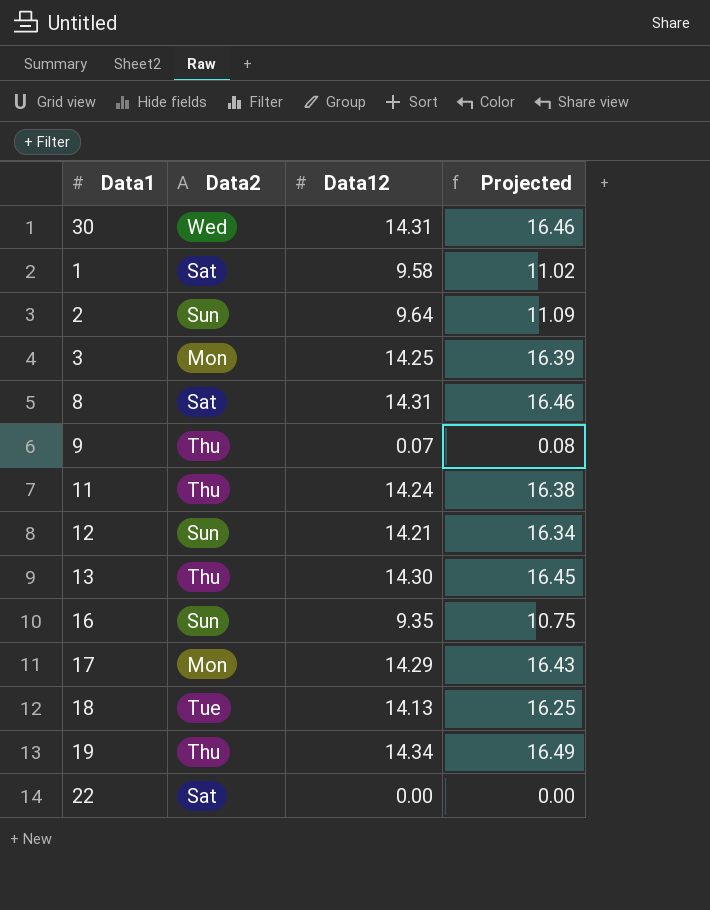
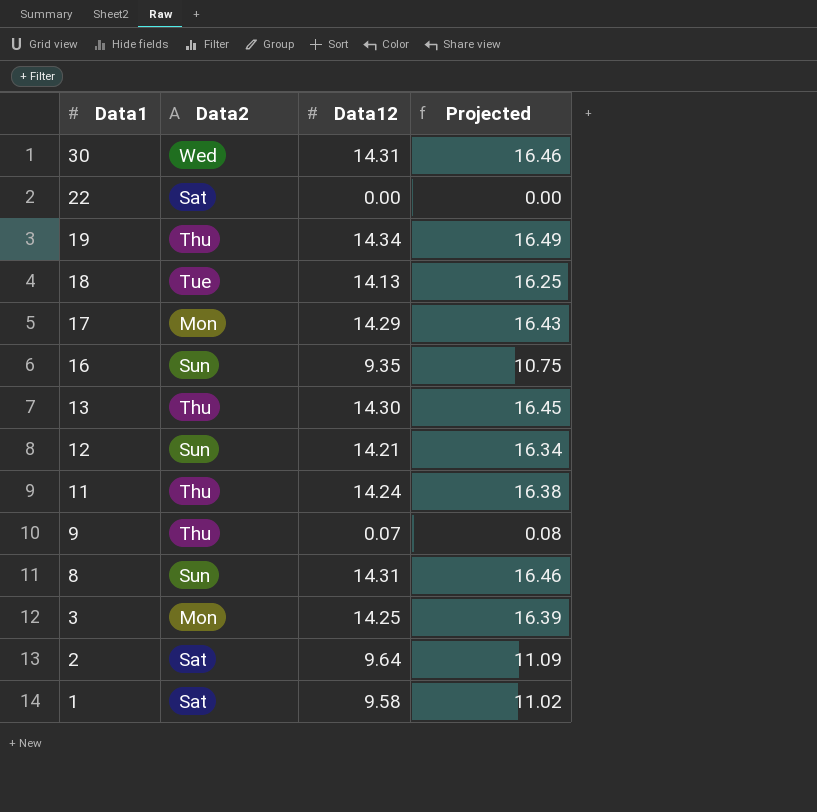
row order: none -> Data1 descending
8 | Data2: Sat -> Sun
2 | Data2: Sun -> Sat

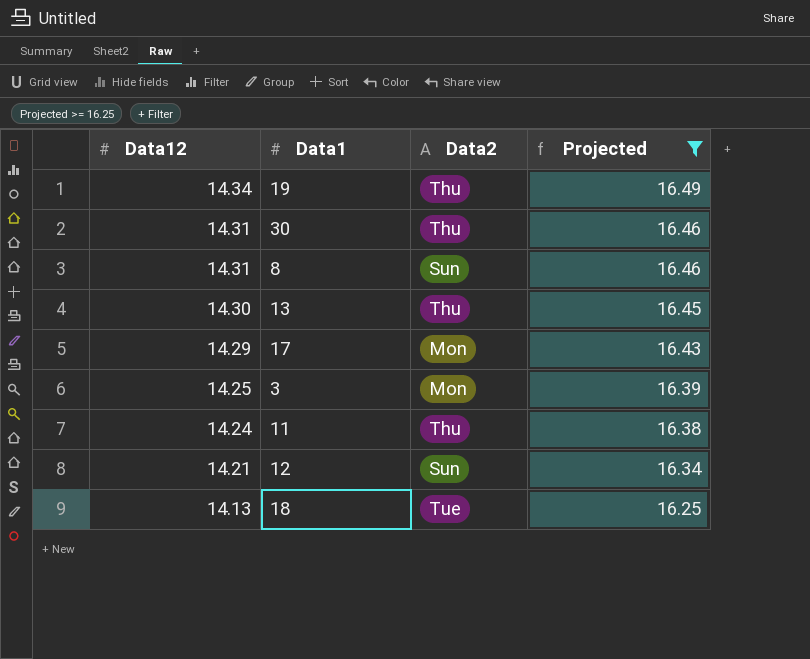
filter: none -> Projected >= 16.25
row order: Data1 descending -> Data12 descending
column Data12 | position: 3 -> 1
30 | Data2: Wed -> Thu

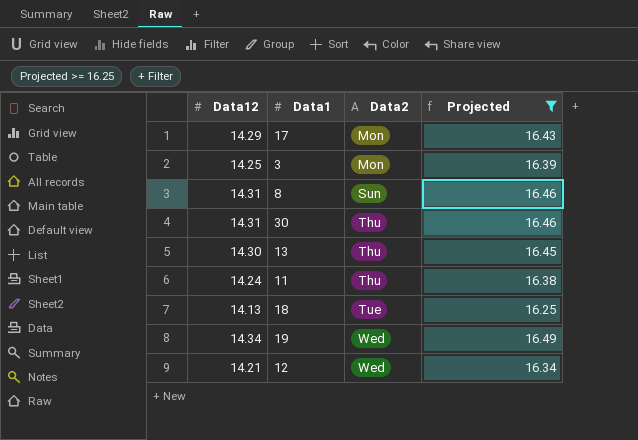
row order: Data12 descending -> Data2 ascending
19 | Data2: Thu -> Wed
12 | Data2: Sun -> Wed

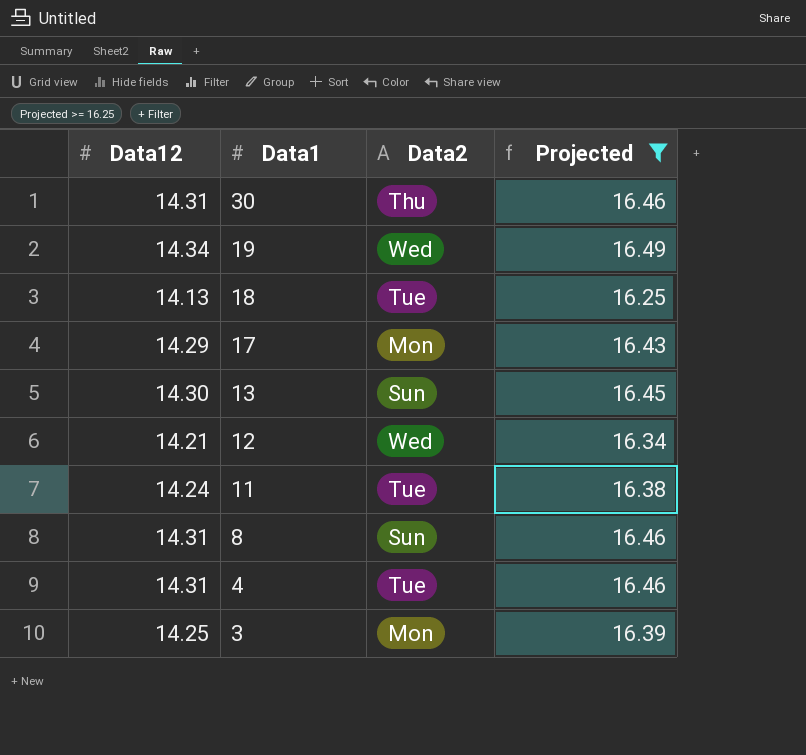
row order: Data2 ascending -> Data1 descending
13 | Data2: Thu -> Sun
11 | Data2: Thu -> Tue
row 4: none -> 14.31 | Tue | 16.46

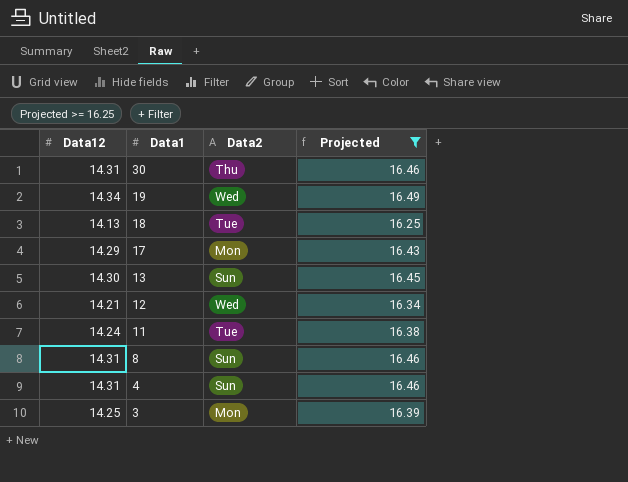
4 | Data2: Tue -> Sun

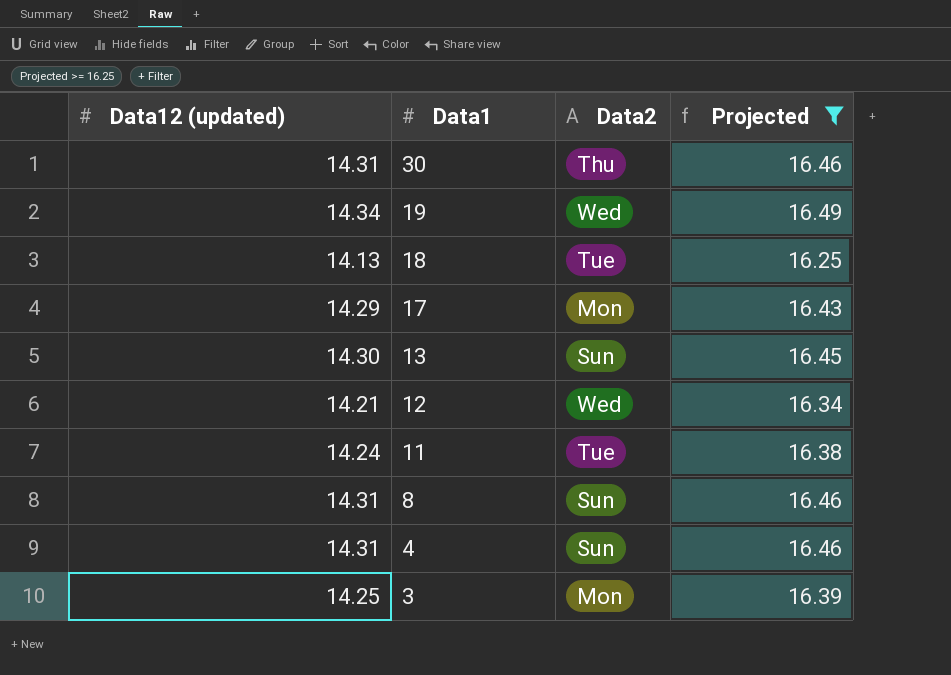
column name: Data12 -> Data12 (updated)

